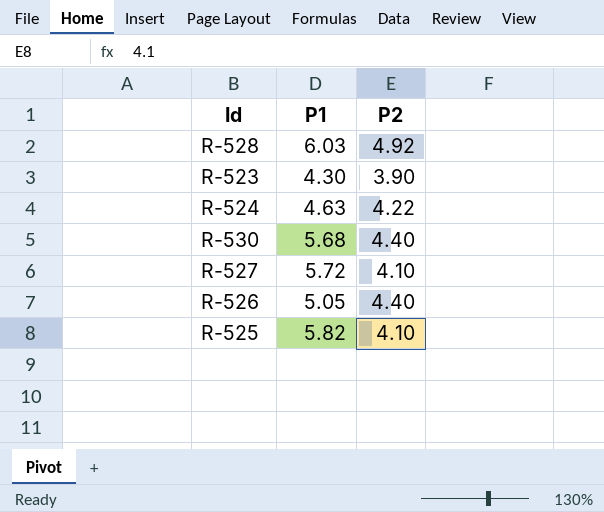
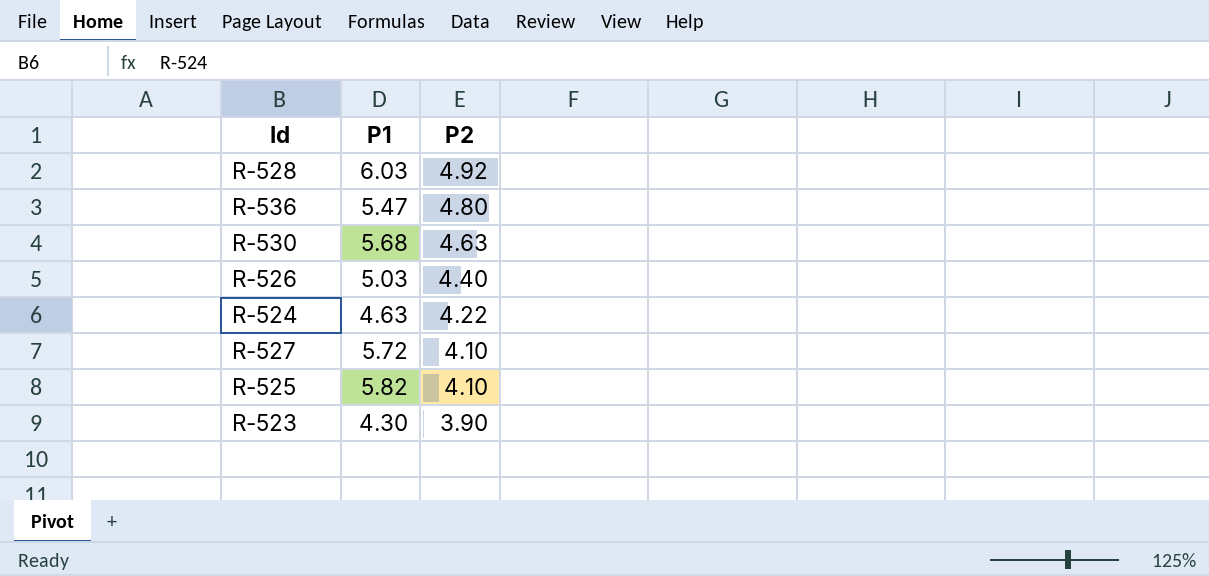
row order: none -> P2 descending
row R-536: none -> 5.47 | 4.80
R-530 | P2: 4.40 -> 4.63
R-526 | P1: 5.05 -> 5.03

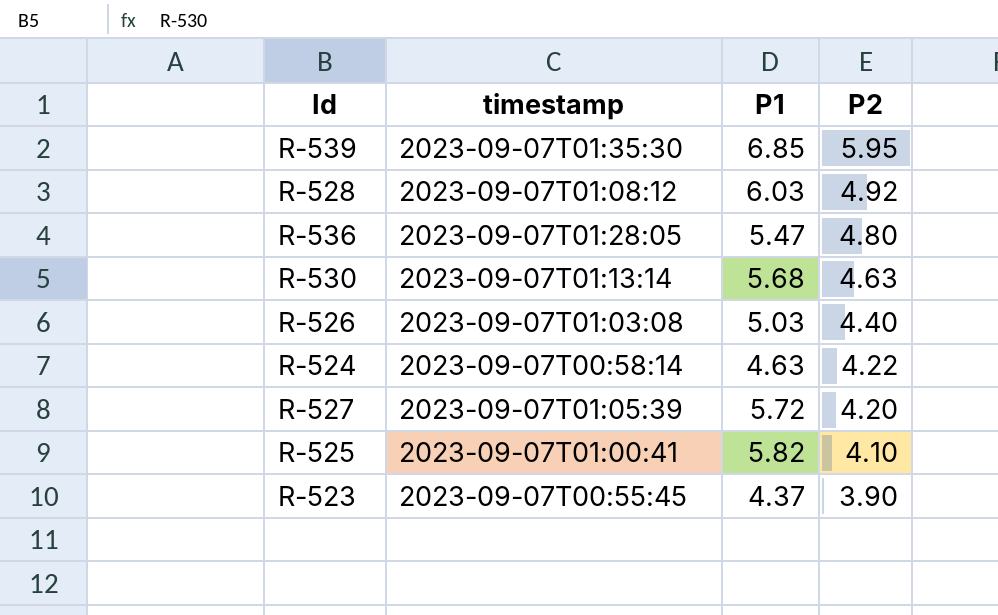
column timestamp | position: none -> 2
row R-539: none -> 2023-09-07T01:35:30 | 6.85 | 5.95
R-527 | P2: 4.10 -> 4.20
R-523 | P1: 4.30 -> 4.37

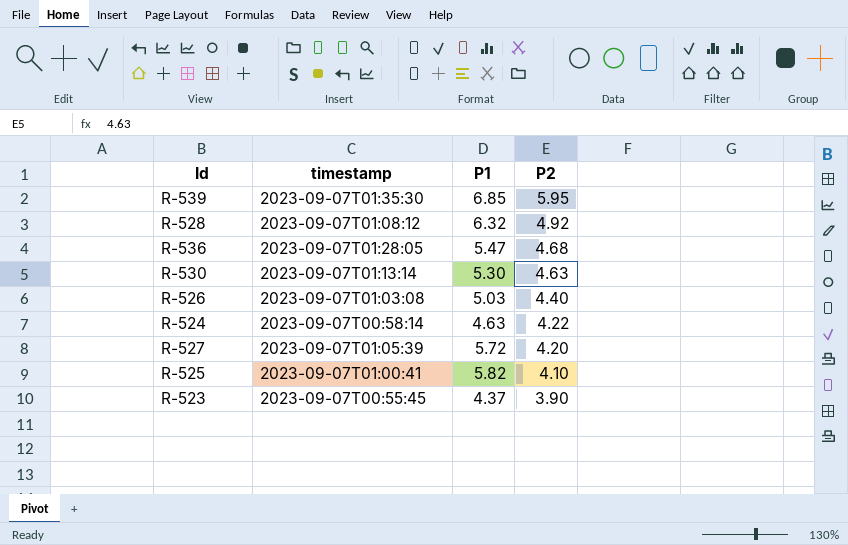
R-528 | P1: 6.03 -> 6.32
R-536 | P2: 4.80 -> 4.68
R-530 | P1: 5.68 -> 5.30

